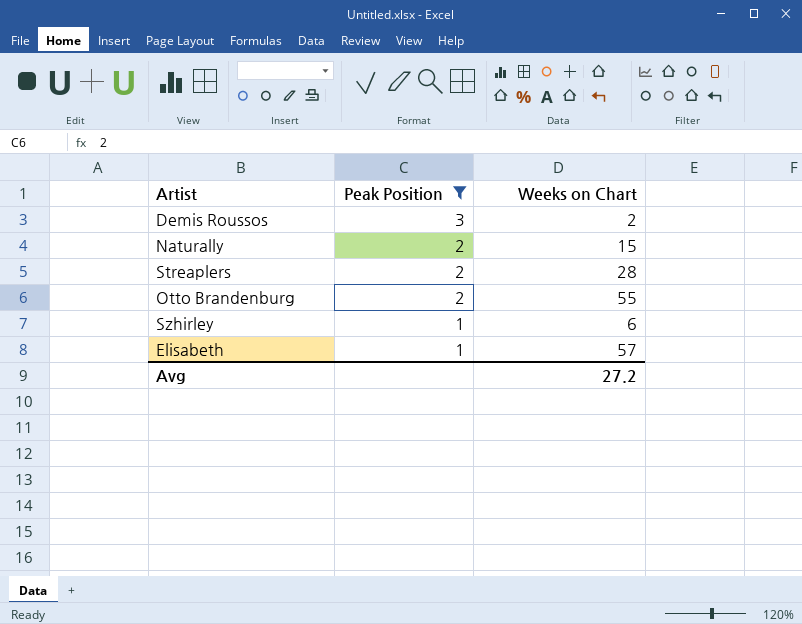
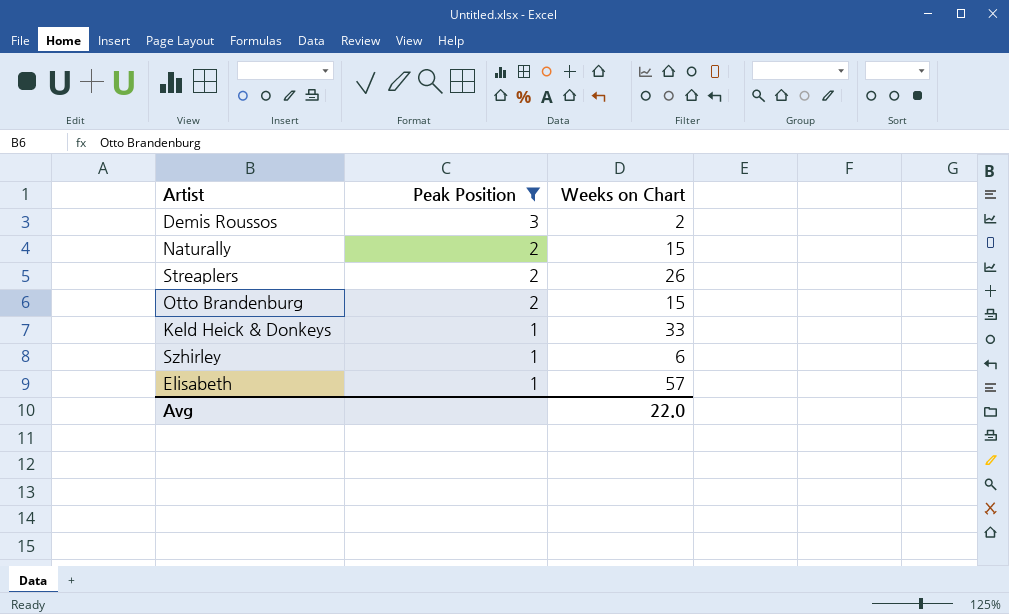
Streaplers | Weeks on Chart: 28 -> 26
Otto Brandenburg | Weeks on Chart: 55 -> 15
row Keld Heick & Donkeys: none -> 1 | 33
Avg | Weeks on Chart: 27.2 -> 22.0

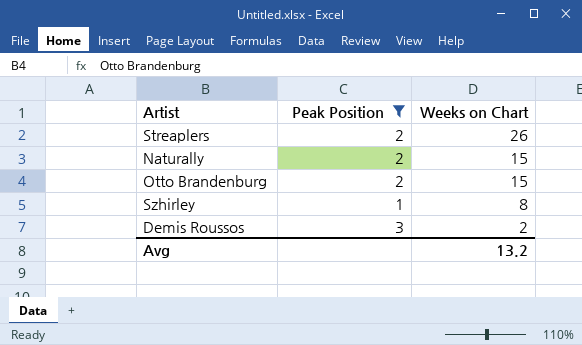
row order: Peak Position descending -> Weeks on Chart descending
row Keld Heick & Donkeys: 1 | 33 -> none
row Elisabeth: 1 | 57 -> none
Szhirley | Weeks on Chart: 6 -> 8
Avg | Weeks on Chart: 22.0 -> 13.2

